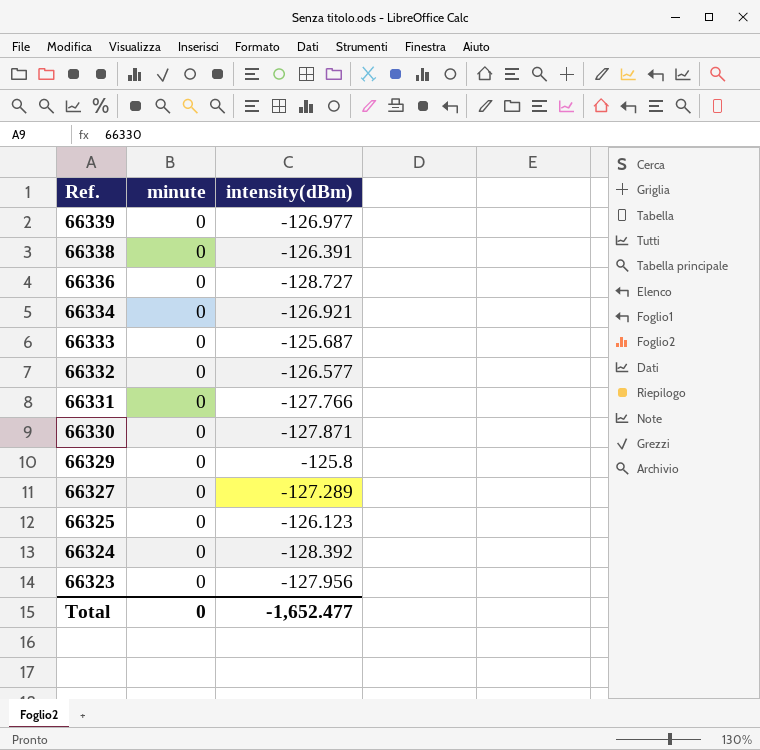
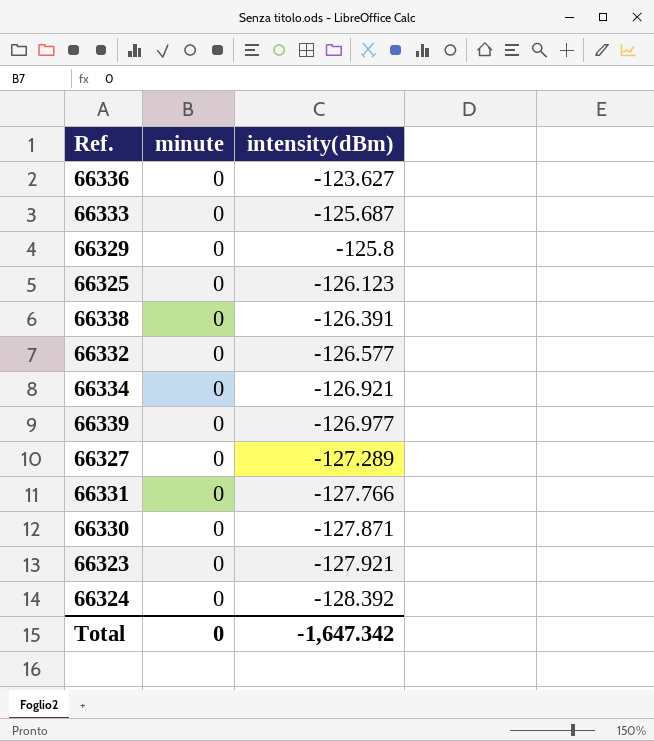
row order: Ref. descending -> intensity(dBm) descending
66336 | intensity(dBm): -128.727 -> -123.627
66323 | intensity(dBm): -127.956 -> -127.921
Total | intensity(dBm): -1,652.477 -> -1,647.342

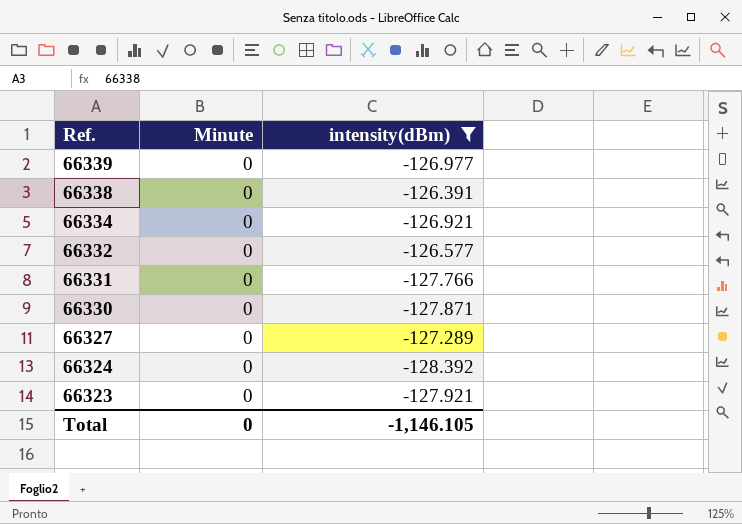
filter: none -> intensity(dBm) <= -126.391
row order: intensity(dBm) descending -> Ref. descending
column name: minute -> Minute
Total | intensity(dBm): -1,647.342 -> -1,146.105

